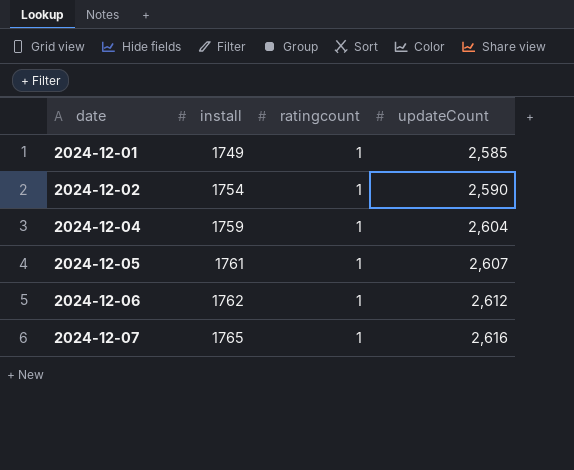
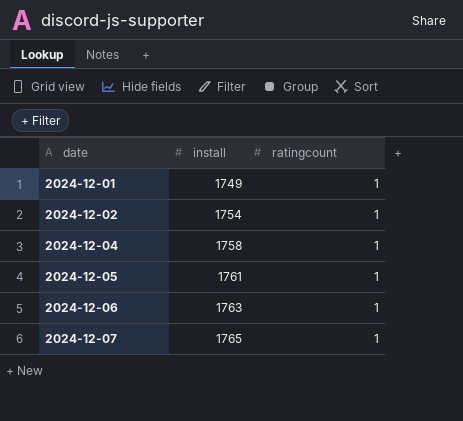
column updateCount | position: 4 -> none
2024-12-04 | install: 1759 -> 1758
2024-12-06 | install: 1762 -> 1763

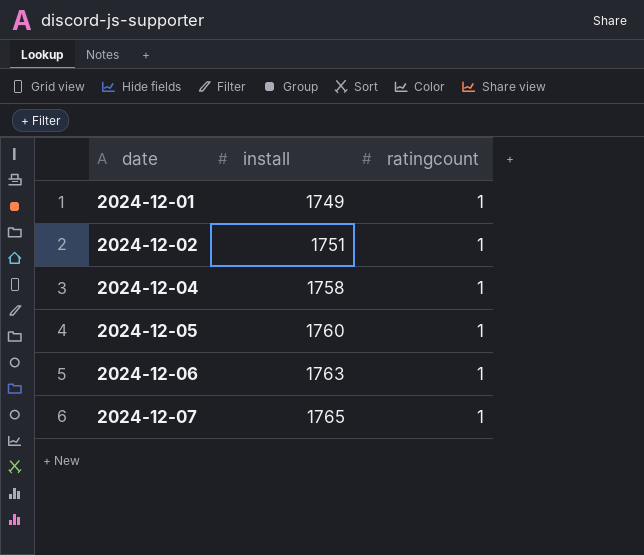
2024-12-02 | install: 1754 -> 1751
2024-12-05 | install: 1761 -> 1760

